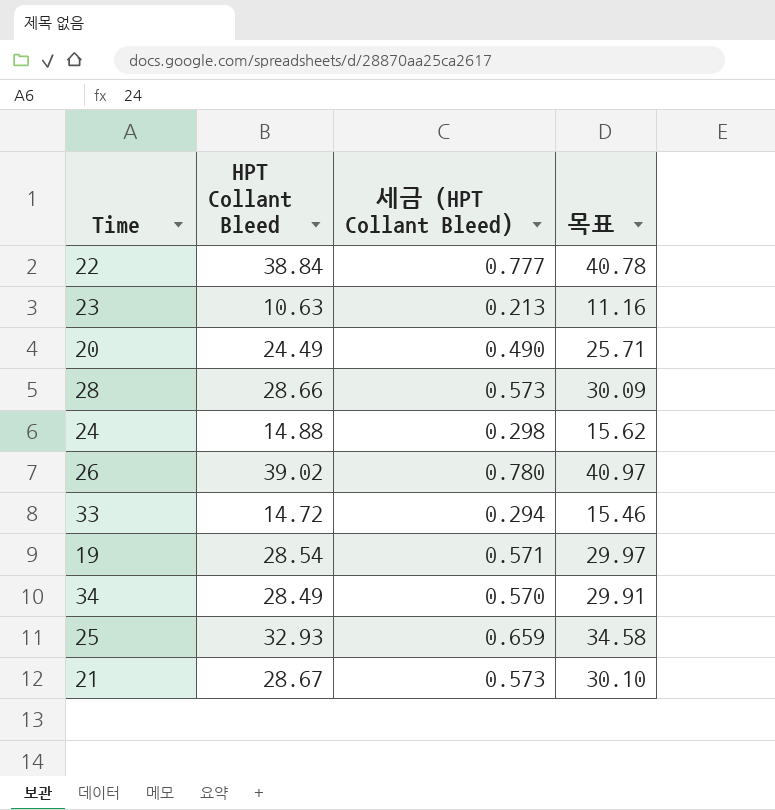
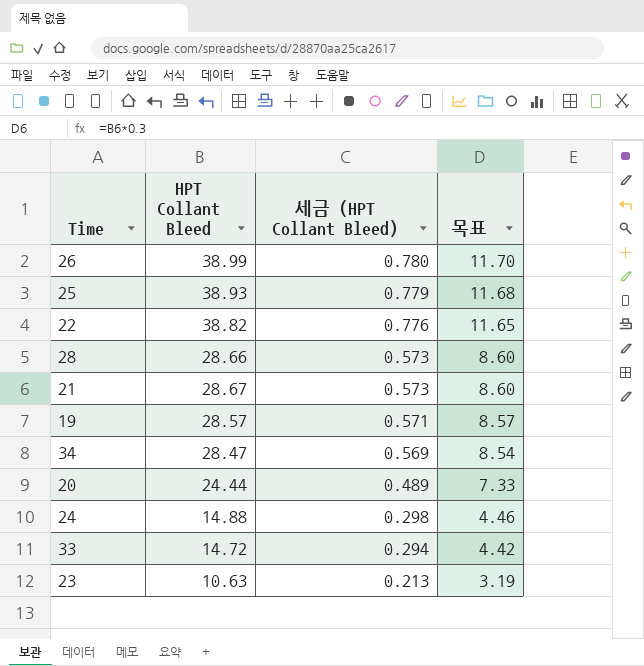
row order: none -> 세금 (HPT Collant Bleed) descending
column 목표 | formula: [HPT Collant Bleed] * 1.05 -> [HPT Collant Bleed] * 0.3
26 | HPT Collant Bleed: 39.02 -> 38.99
25 | HPT Collant Bleed: 32.93 -> 38.93
25 | 세금 (HPT Collant Bleed): 0.659 -> 0.779
22 | HPT Collant Bleed: 38.84 -> 38.82
22 | 세금 (HPT Collant Bleed): 0.777 -> 0.776
19 | HPT Collant Bleed: 28.54 -> 28.57
34 | HPT Collant Bleed: 28.49 -> 28.47
34 | 세금 (HPT Collant Bleed): 0.570 -> 0.569
20 | HPT Collant Bleed: 24.49 -> 24.44
20 | 세금 (HPT Collant Bleed): 0.490 -> 0.489

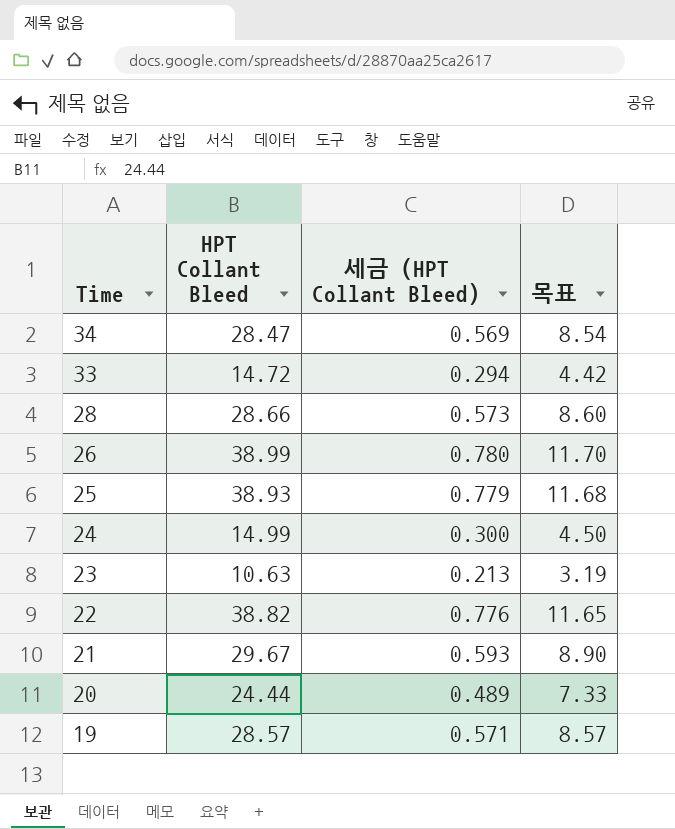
row order: 세금 (HPT Collant Bleed) descending -> Time descending
24 | HPT Collant Bleed: 14.88 -> 14.99
24 | 세금 (HPT Collant Bleed): 0.298 -> 0.300
24 | 목표: 4.46 -> 4.50
21 | HPT Collant Bleed: 28.67 -> 29.67
21 | 세금 (HPT Collant Bleed): 0.573 -> 0.593
21 | 목표: 8.60 -> 8.90

